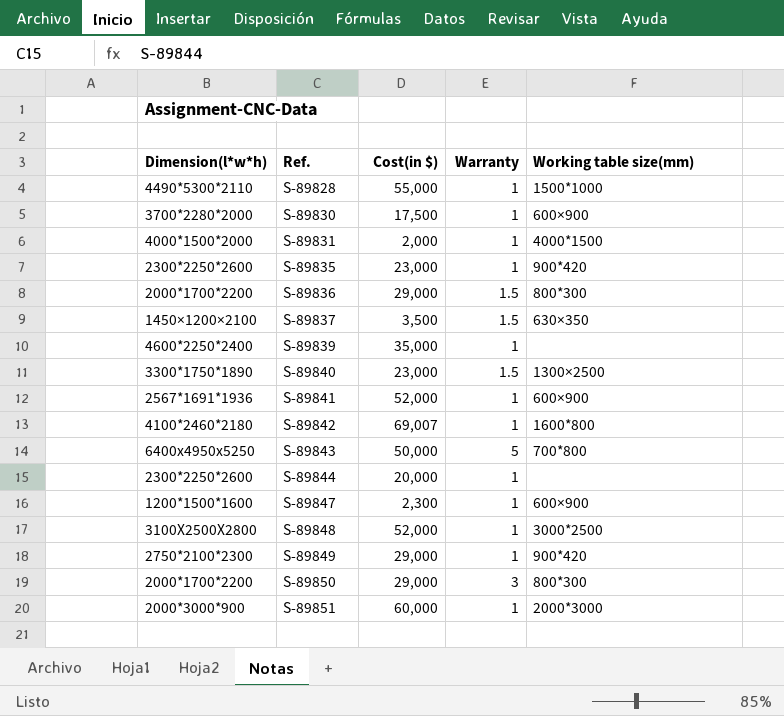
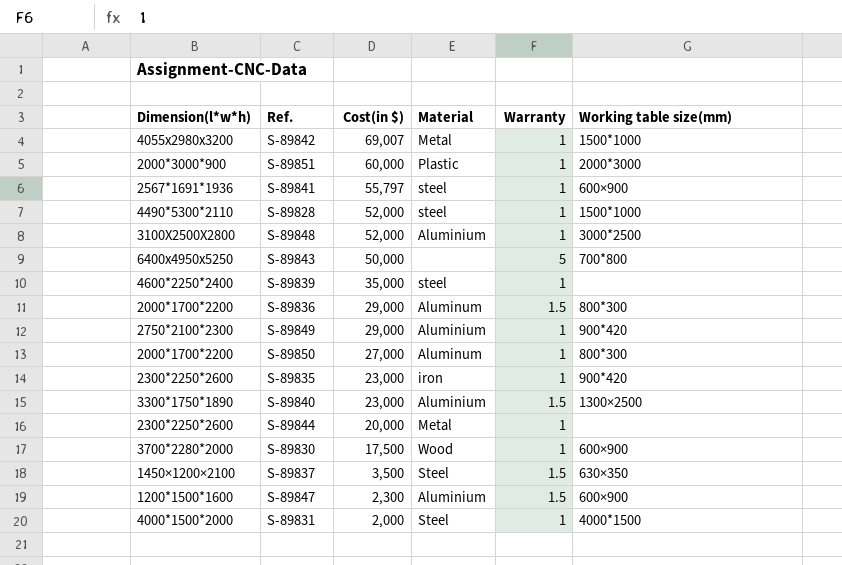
row order: Ref. ascending -> Cost(in $) descending
column Material | position: none -> 4
S-89842 | Dimension(l*w*h): 4100*2460*2180 -> 4055x2980x3200
S-89842 | Working table size(mm): 1600*800 -> 1500*1000
S-89841 | Cost(in $): 52,000 -> 55,797
S-89828 | Cost(in $): 55,000 -> 52,000
S-89850 | Cost(in $): 29,000 -> 27,000
S-89850 | Warranty: 3 -> 1
S-89847 | Warranty: 1 -> 1.5

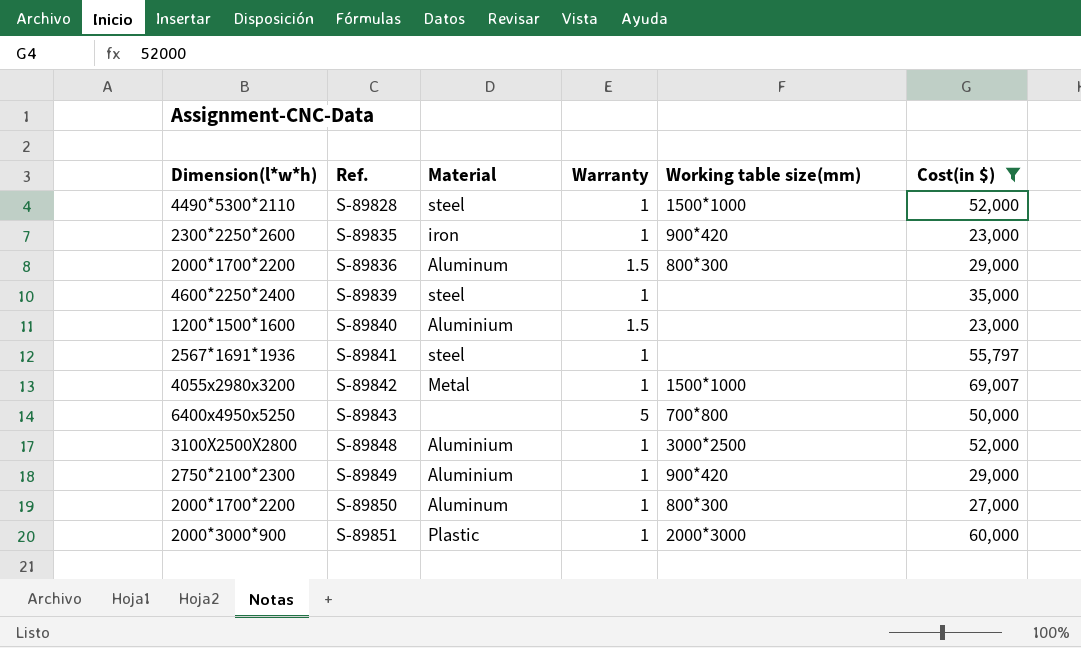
filter: none -> Cost(in $) >= 23,000
row order: Cost(in $) descending -> Ref. ascending
column Cost(in $) | position: 3 -> 6
S-89840 | Dimension(l*w*h): 3300*1750*1890 -> 1200*1500*1600
S-89840 | Working table size(mm): 1300×2500 -> none
S-89841 | Working table size(mm): 600×900 -> none

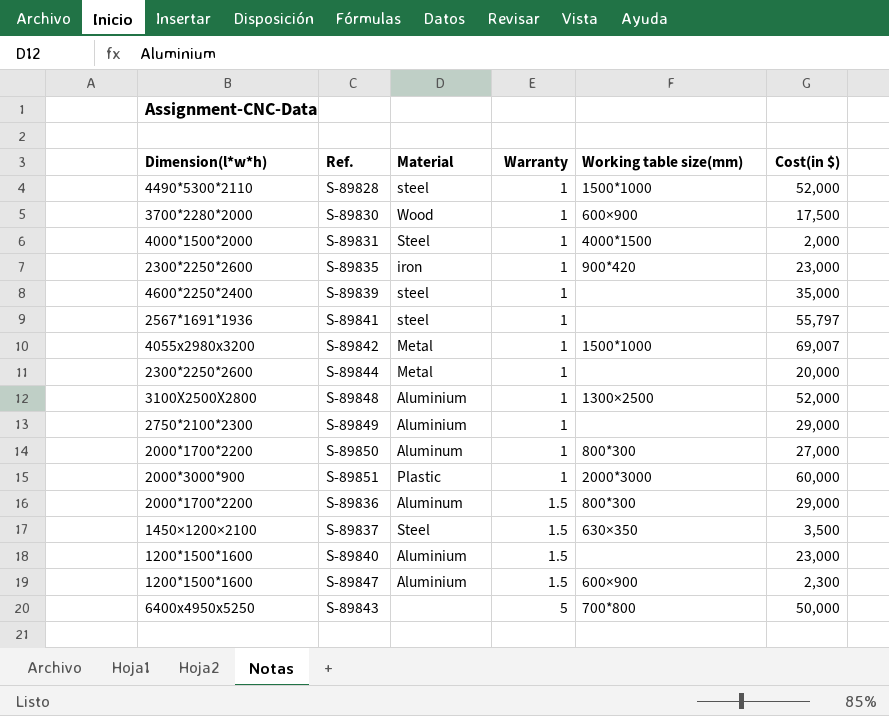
filter: Cost(in $) >= 23,000 -> none
row order: Ref. ascending -> Warranty ascending
S-89848 | Working table size(mm): 3000*2500 -> 1300×2500
S-89849 | Working table size(mm): 900*420 -> none

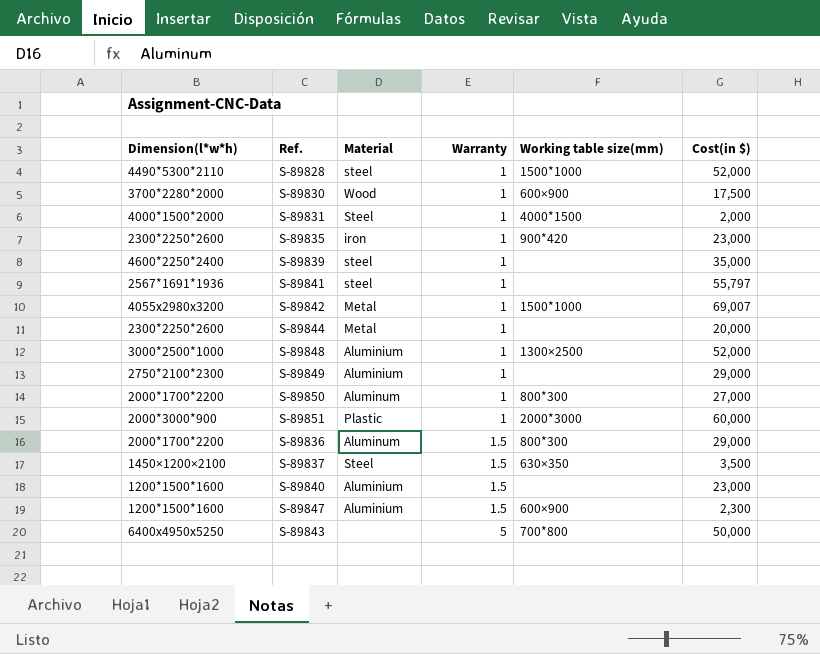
S-89848 | Dimension(l*w*h): 3100X2500X2800 -> 3000*2500*1000

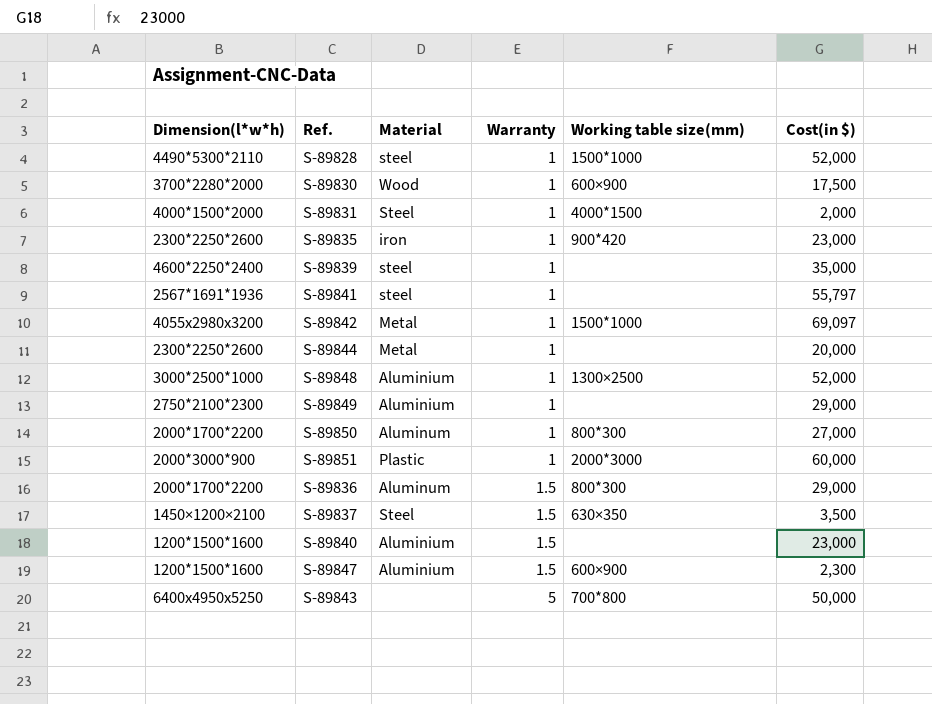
S-89842 | Cost(in $): 69,007 -> 69,097

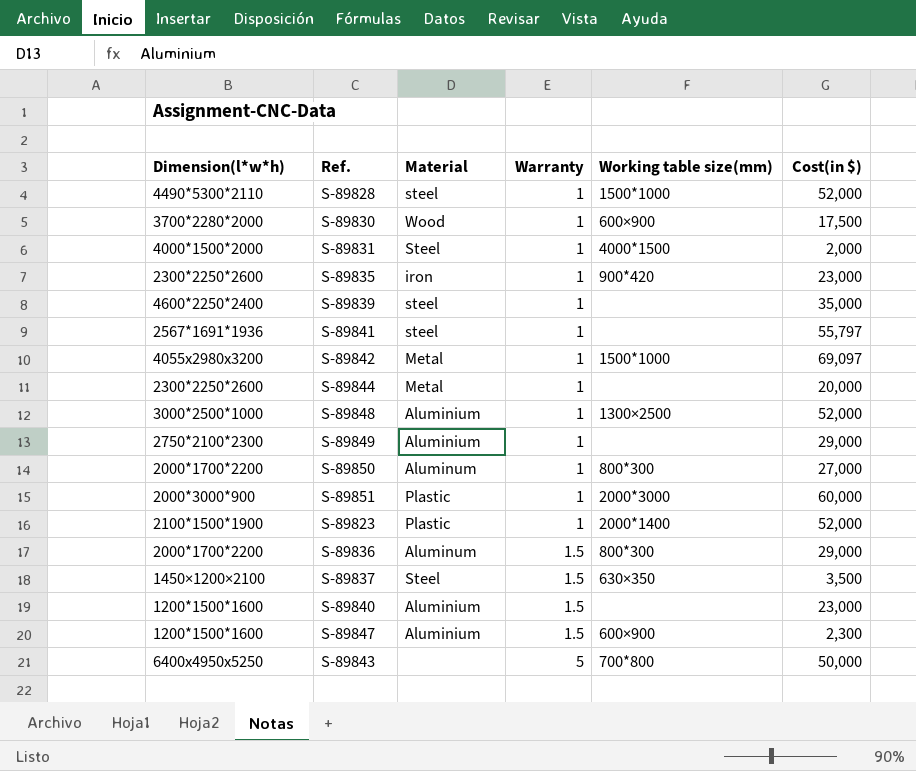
row S-89823: none -> 2100*1500*1900 | Plastic | 1 | 2000*1400 | 52,000

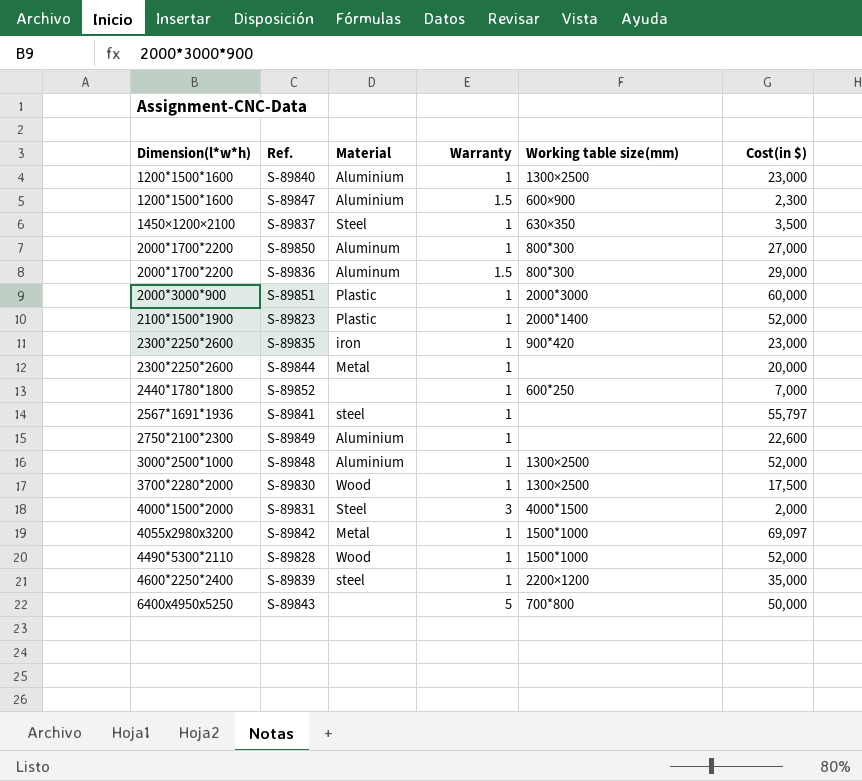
row order: Warranty ascending -> Dimension(l*w*h) ascending
S-89840 | Warranty: 1.5 -> 1
S-89840 | Working table size(mm): none -> 1300×2500
S-89837 | Warranty: 1.5 -> 1
row S-89852: none -> 2440*1780*1800 | none | 1 | 600*250 | 7,000
S-89849 | Cost(in $): 29,000 -> 22,600
S-89830 | Working table size(mm): 600×900 -> 1300×2500
S-89831 | Warranty: 1 -> 3
S-89828 | Material: steel -> Wood
S-89839 | Working table size(mm): none -> 2200×1200

